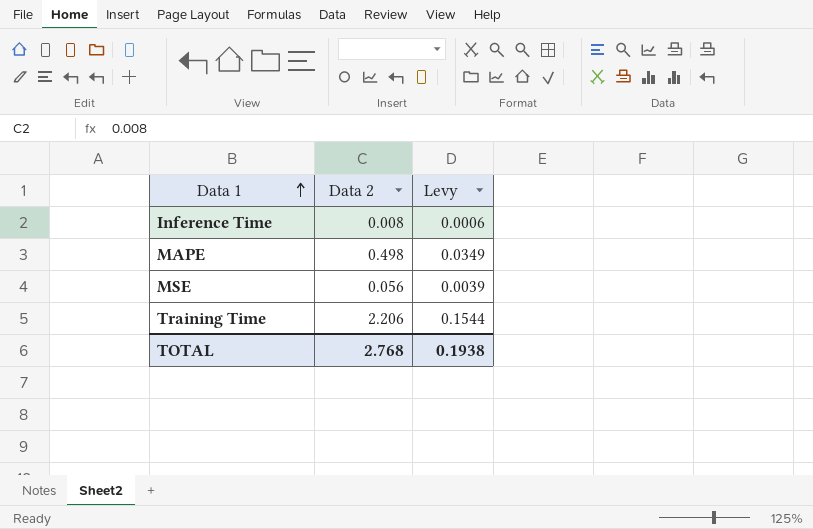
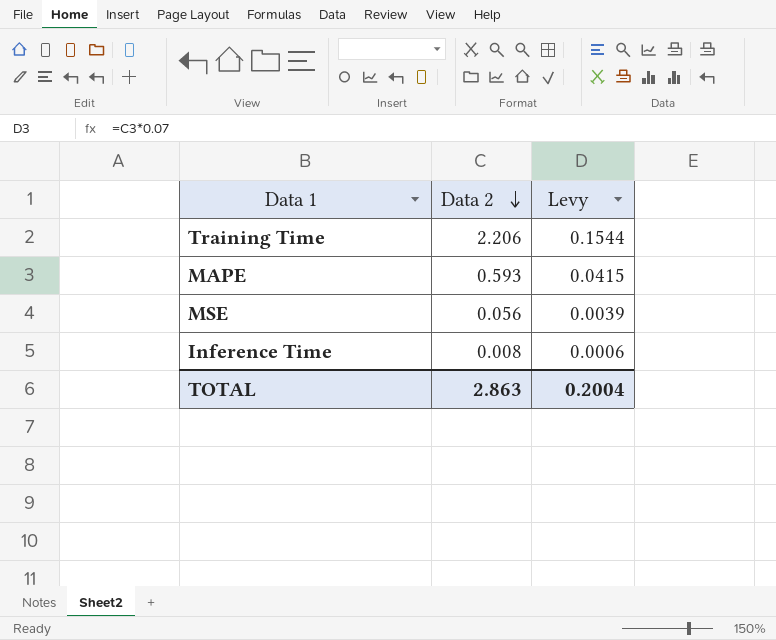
row order: Data 1 ascending -> Data 2 descending
MAPE | Data 2: 0.498 -> 0.593
MAPE | Levy: 0.0349 -> 0.0415
TOTAL | Data 2: 2.768 -> 2.863
TOTAL | Levy: 0.1938 -> 0.2004

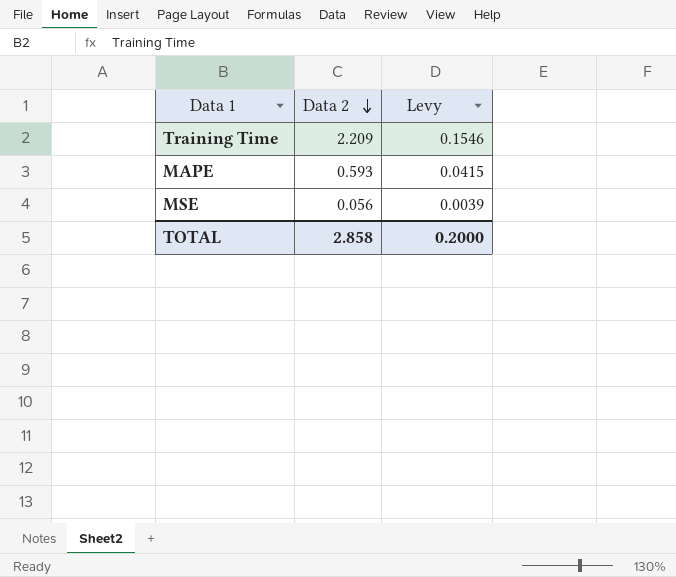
row Inference Time: 0.008 | 0.0006 -> none
Training Time | Data 2: 2.206 -> 2.209
Training Time | Levy: 0.1544 -> 0.1546
TOTAL | Data 2: 2.863 -> 2.858
TOTAL | Levy: 0.2004 -> 0.2000

